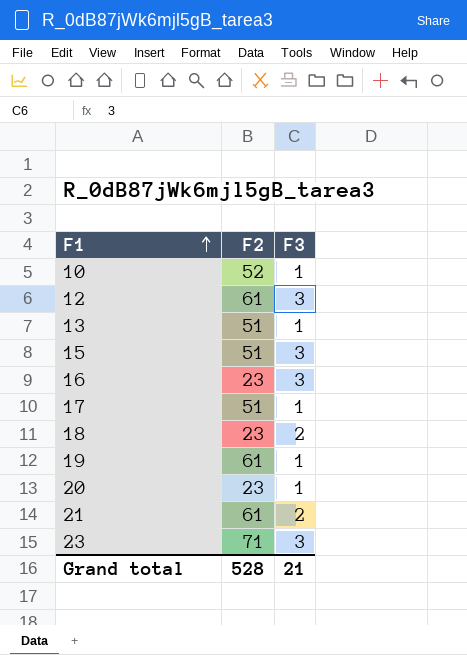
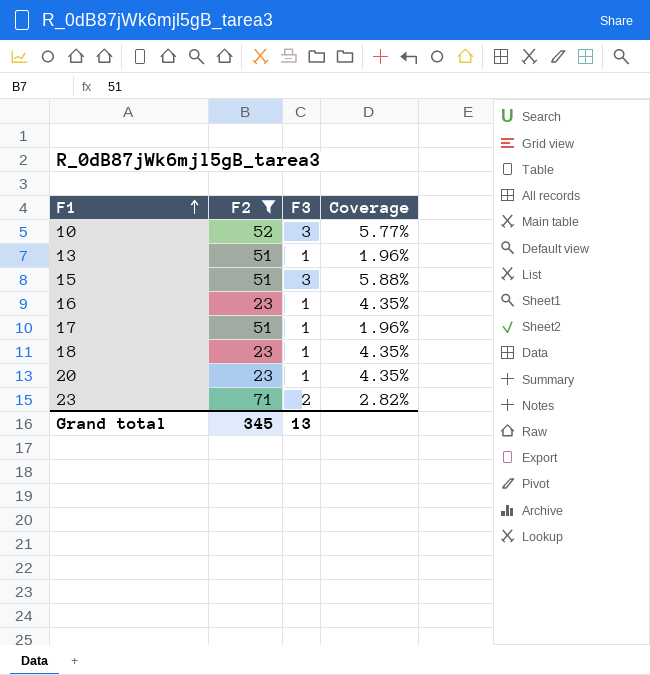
filter: none -> F2 != 61
column Coverage | formula: none -> [F3] / [F2]
10 | F3: 1 -> 3
16 | F3: 3 -> 1
18 | F3: 2 -> 1
23 | F3: 3 -> 2
Grand total | F2: 528 -> 345
Grand total | F3: 21 -> 13

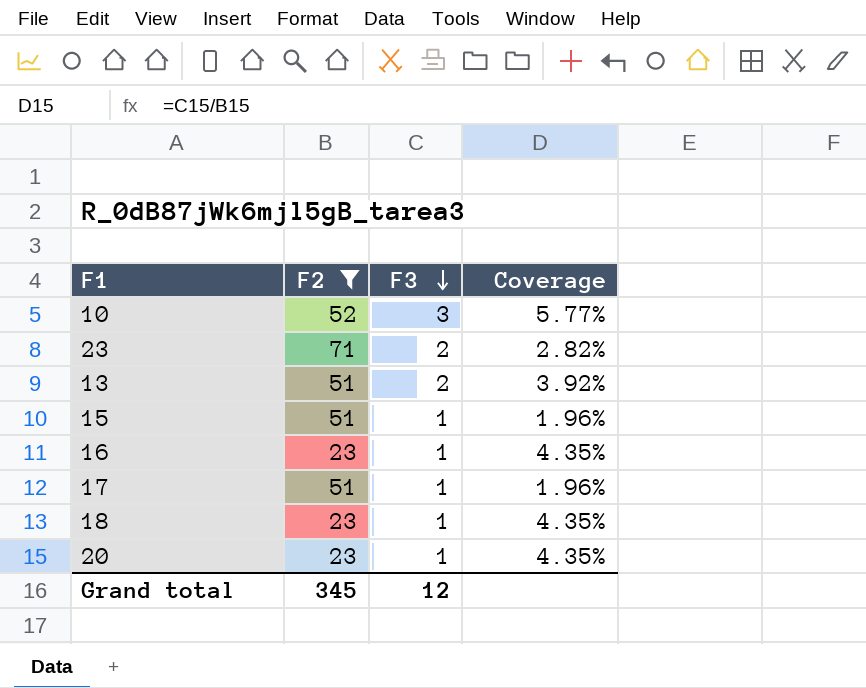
row order: F1 ascending -> F3 descending
13 | F3: 1 -> 2
13 | Coverage: 1.96% -> 3.92%
15 | F3: 3 -> 1
15 | Coverage: 5.88% -> 1.96%
Grand total | F3: 13 -> 12

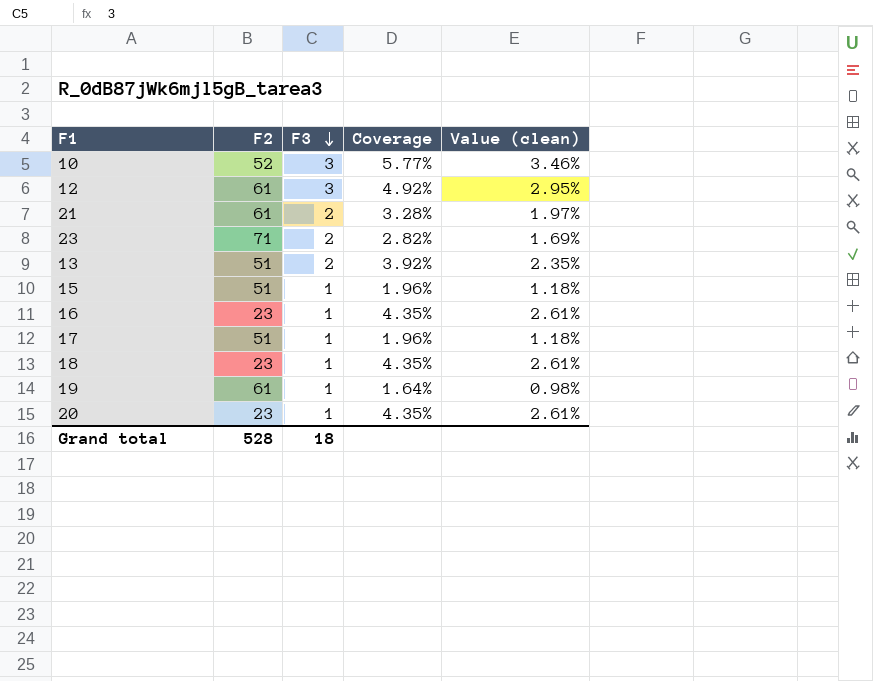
filter: F2 != 61 -> none
column Value (clean) | formula: none -> [Coverage] * 0.6
Grand total | F2: 345 -> 528
Grand total | F3: 12 -> 18

